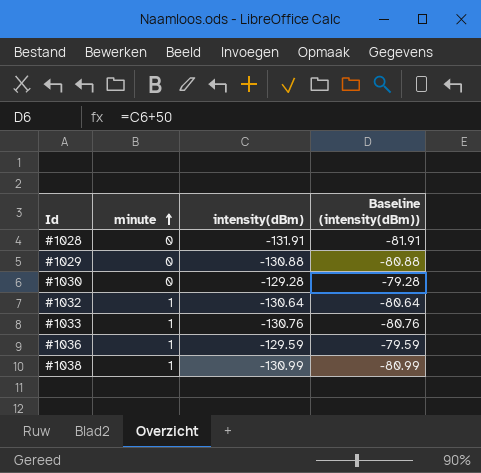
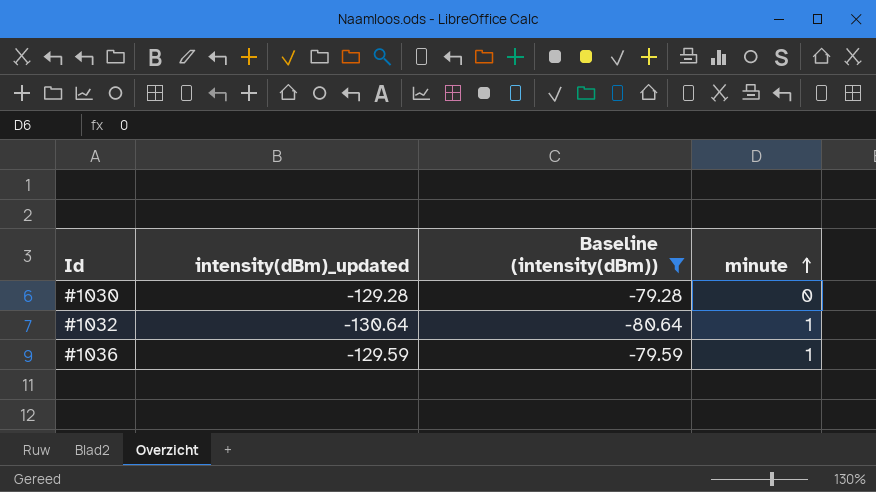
filter: none -> Baseline (intensity(dBm)) >= -80.64
column name: intensity(dBm) -> intensity(dBm)_updated
column minute | position: 2 -> 4

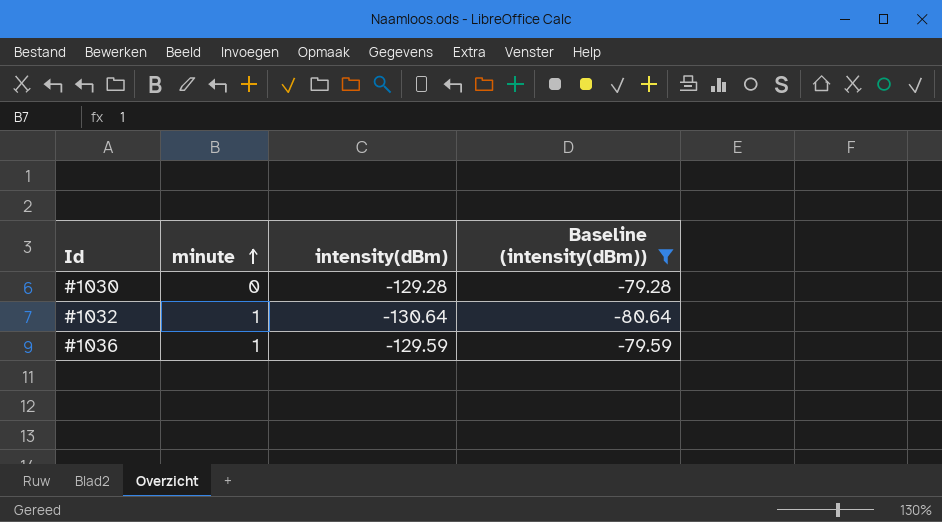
column minute | position: 4 -> 2
column name: intensity(dBm)_updated -> intensity(dBm)

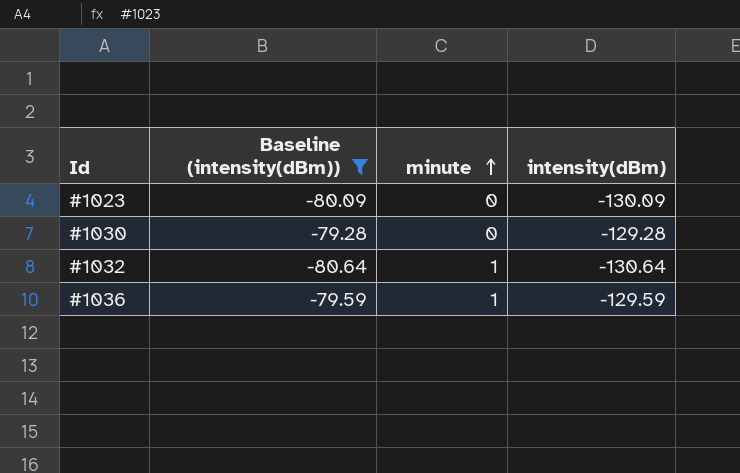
column Baseline (intensity(dBm)) | position: 4 -> 2
row #1023: none -> -80.09 | 0 | -130.09

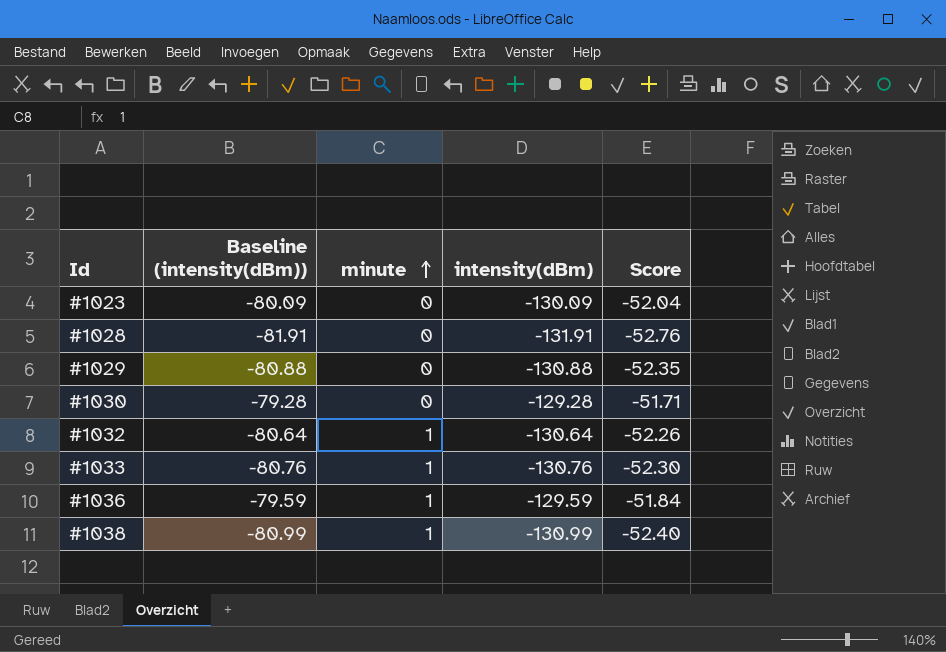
filter: Baseline (intensity(dBm)) >= -80.64 -> none
column Score | formula: none -> [intensity(dBm)] * 0.4

